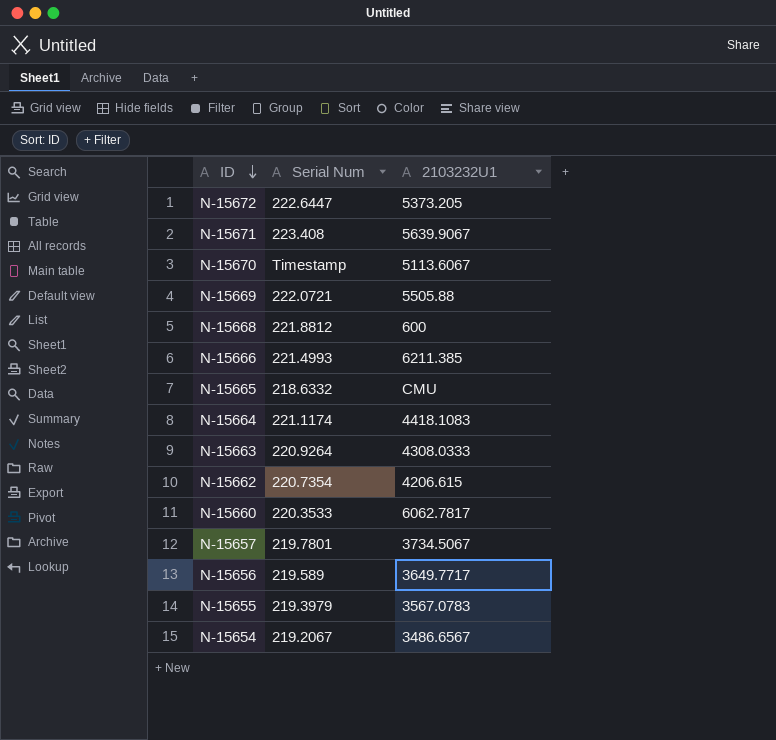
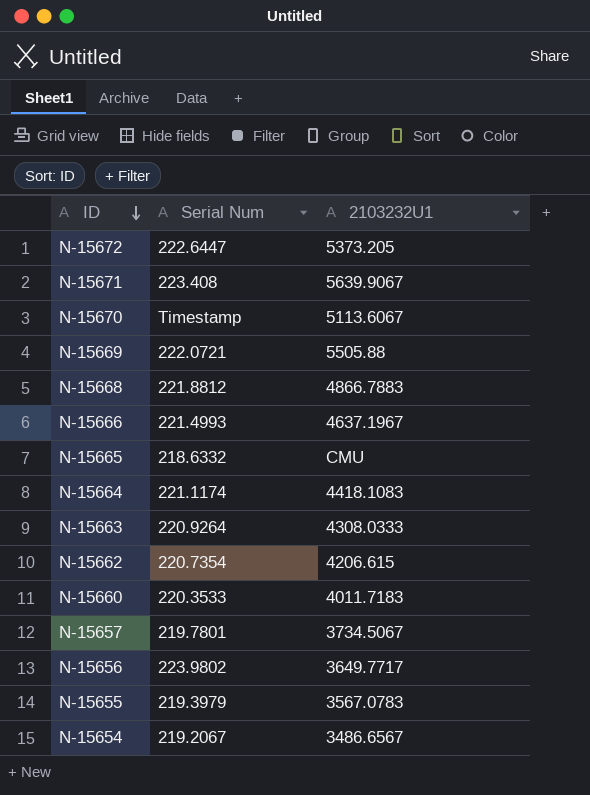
N-15668 | 2103232U1: 600 -> 4866.7883
N-15666 | 2103232U1: 6211.385 -> 4637.1967
N-15660 | 2103232U1: 6062.7817 -> 4011.7183
N-15656 | Serial Num: 219.589 -> 223.9802

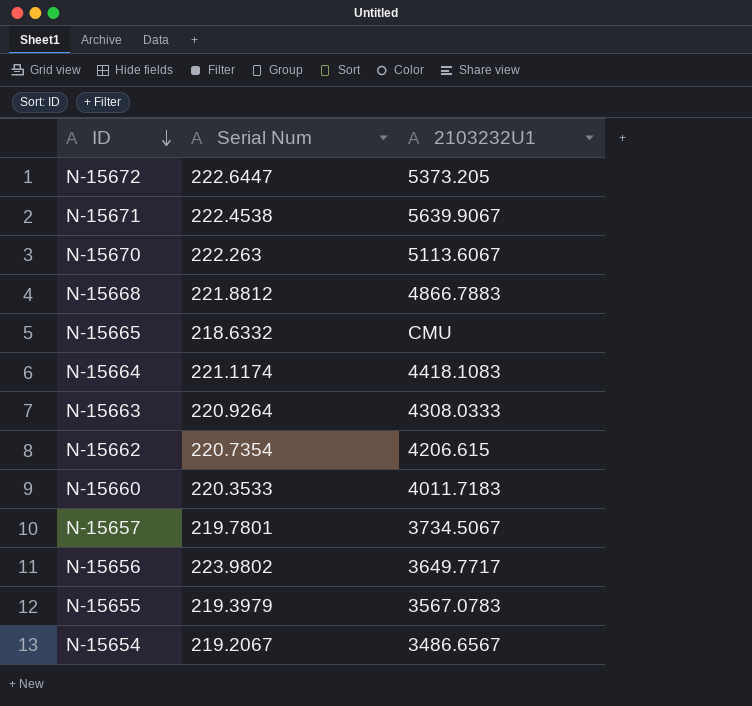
row N-15669: 222.0721 | 5505.88 -> none
row N-15666: 221.4993 | 4637.1967 -> none
N-15671 | Serial Num: 223.408 -> 222.4538
N-15670 | Serial Num: Timestamp -> 222.263

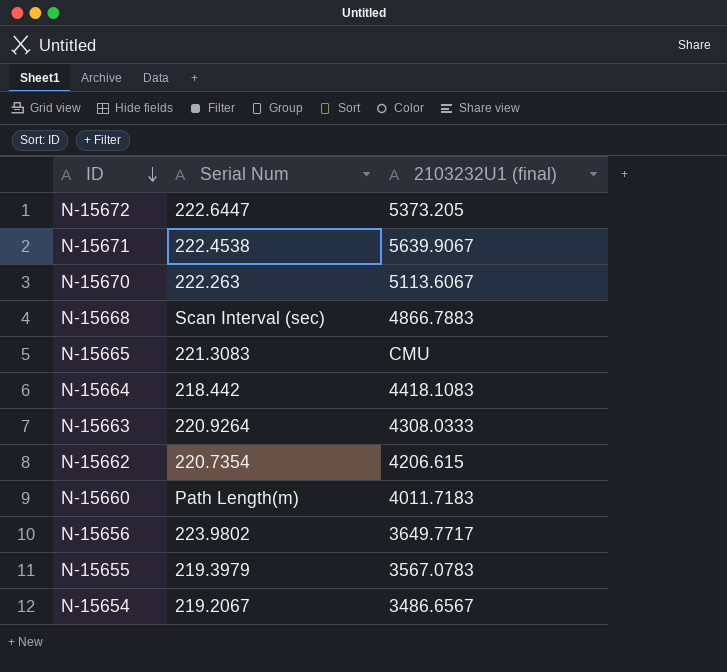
column name: 2103232U1 -> 2103232U1 (final)
row N-15657: 219.7801 | 3734.5067 -> none
N-15668 | Serial Num: 221.8812 -> Scan Interval (sec)
N-15665 | Serial Num: 218.6332 -> 221.3083
N-15664 | Serial Num: 221.1174 -> 218.442
N-15660 | Serial Num: 220.3533 -> Path Length(m)

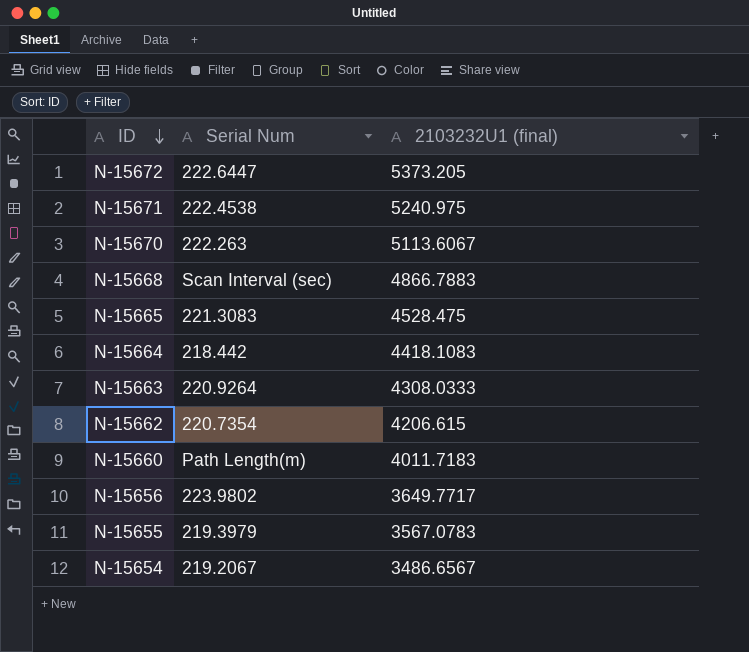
N-15671 | 2103232U1 (final): 5639.9067 -> 5240.975
N-15665 | 2103232U1 (final): CMU -> 4528.475

